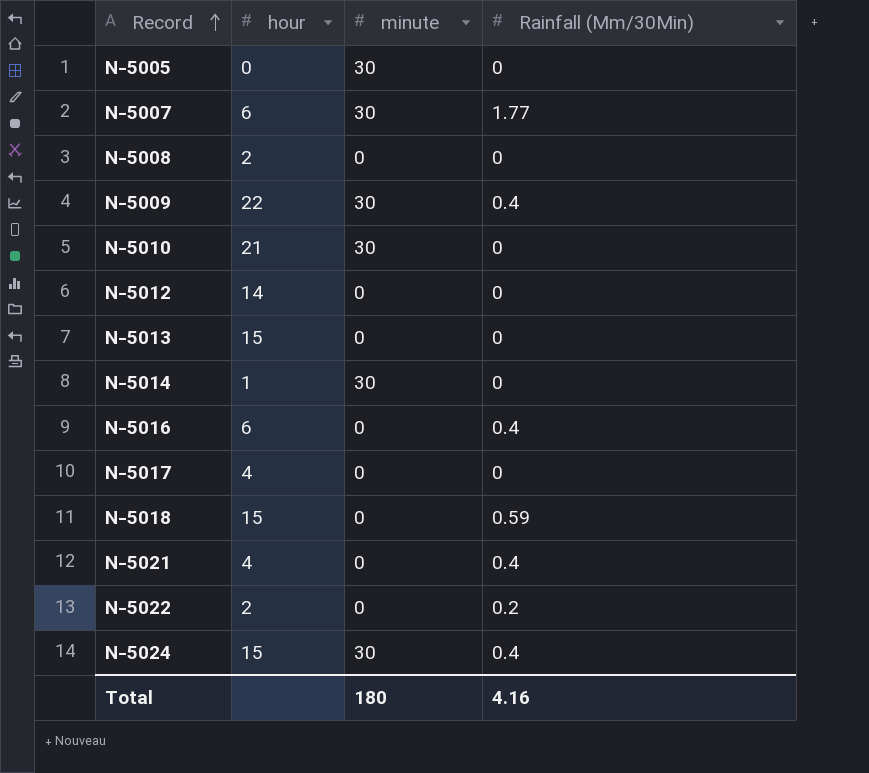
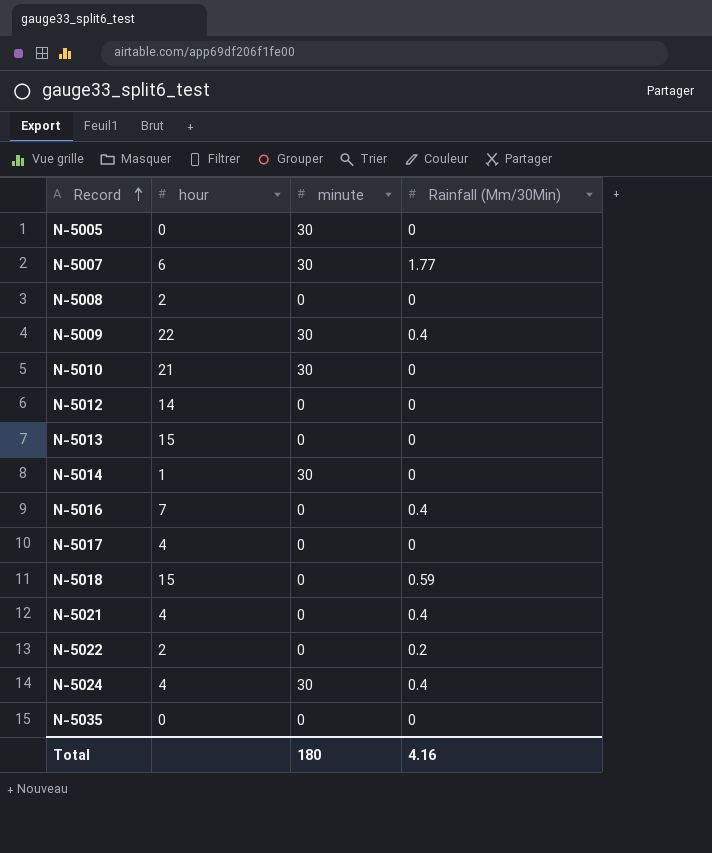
N-5016 | hour: 6 -> 7
N-5024 | hour: 15 -> 4
row N-5035: none -> 0 | 0 | 0

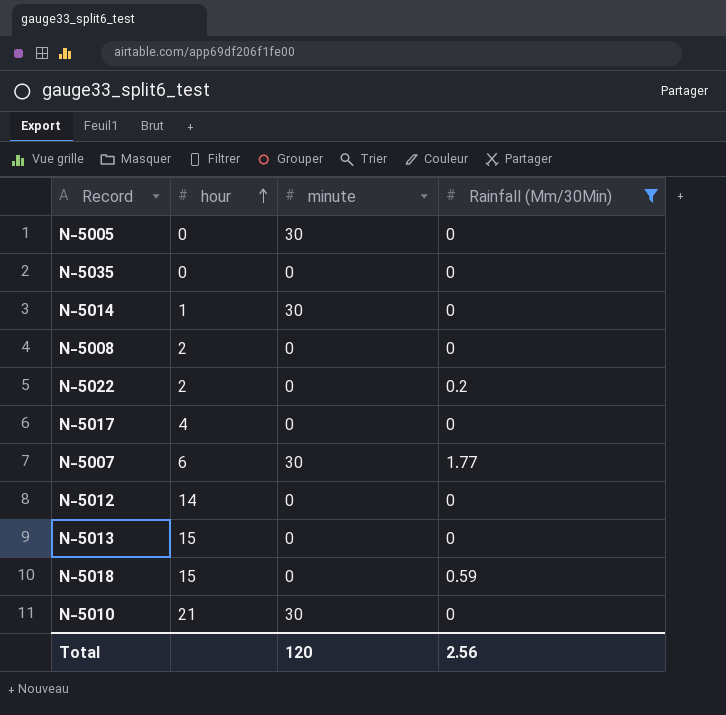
filter: none -> Rainfall (Mm/30Min) != 0.4
row order: Record ascending -> hour ascending
Total | minute: 180 -> 120
Total | Rainfall (Mm/30Min): 4.16 -> 2.56

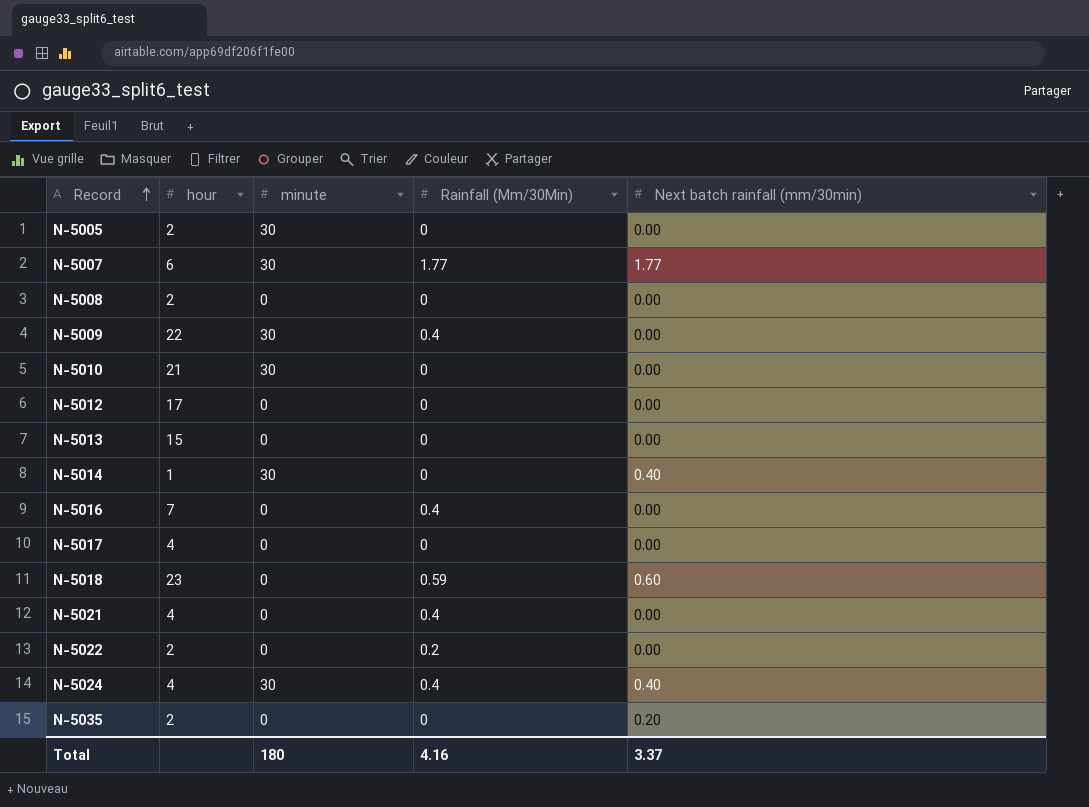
filter: Rainfall (Mm/30Min) != 0.4 -> none
row order: hour ascending -> Record ascending
column Next batch rainfall (mm/30min) | position: none -> 5
N-5005 | hour: 0 -> 2
N-5012 | hour: 14 -> 17
N-5018 | hour: 15 -> 23
N-5035 | hour: 0 -> 2
Total | minute: 120 -> 180
Total | Rainfall (Mm/30Min): 2.56 -> 4.16

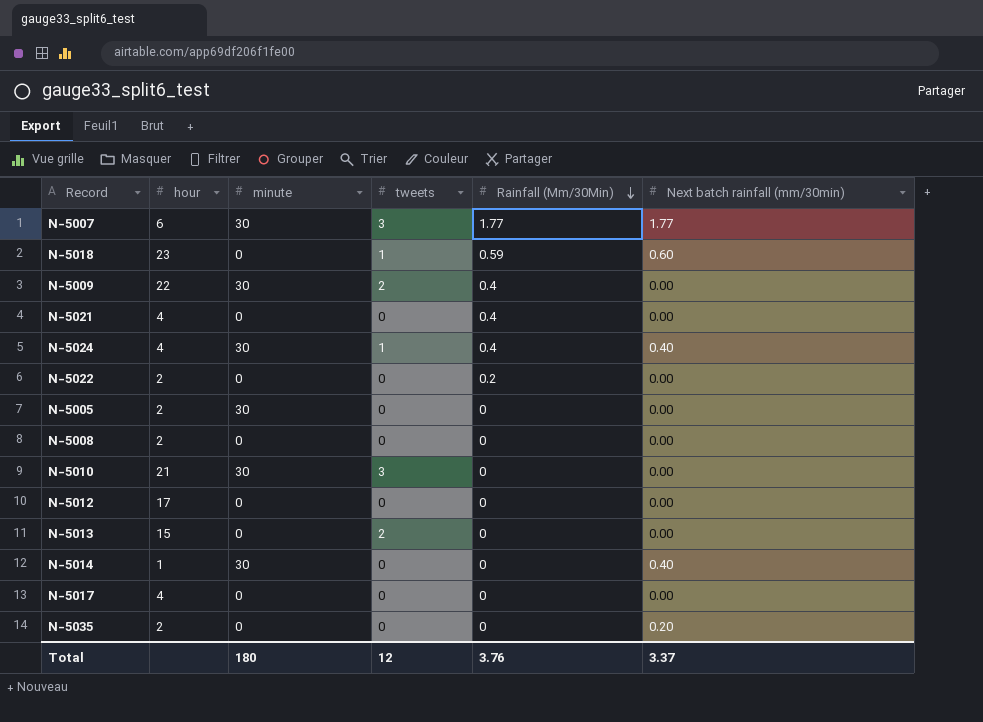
row order: Record ascending -> Rainfall (Mm/30Min) descending
column tweets | position: none -> 4
row N-5016: 7 | 0 | 0.4 | 0.00 -> none
Total | Rainfall (Mm/30Min): 4.16 -> 3.76

